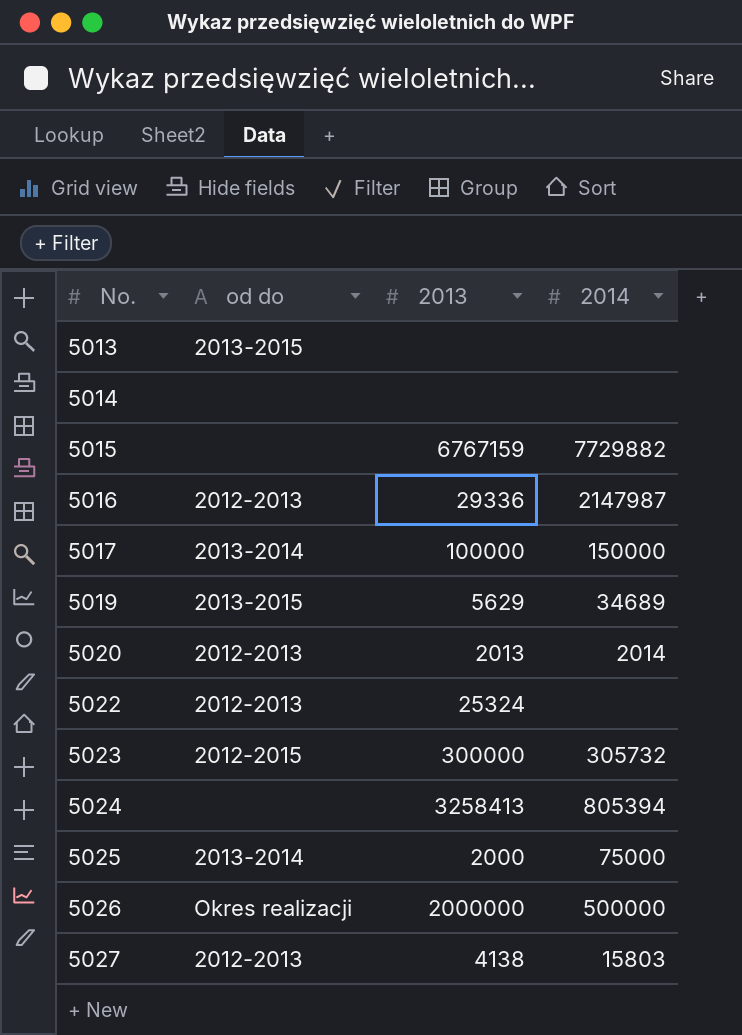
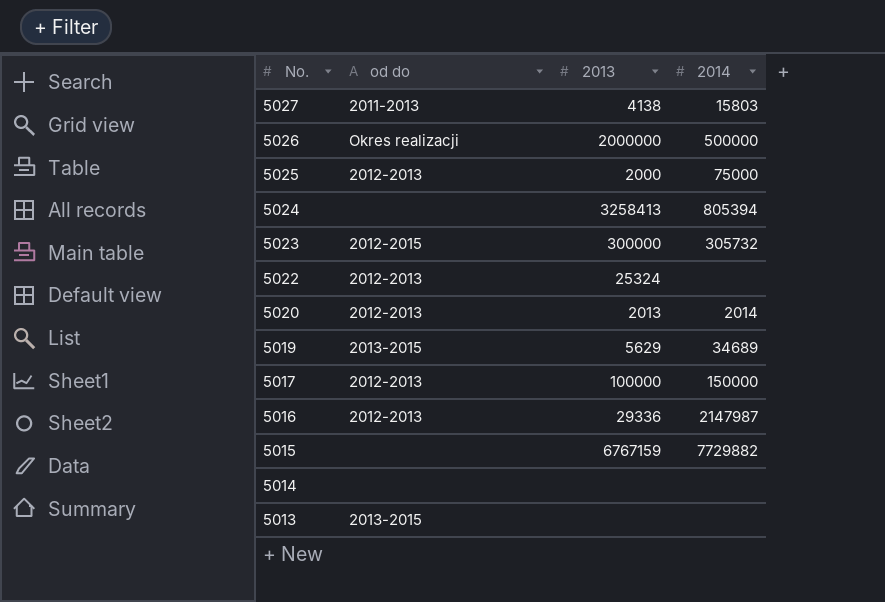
row order: No. ascending -> No. descending
5027 | od do: 2012-2013 -> 2011-2013
5025 | od do: 2013-2014 -> 2012-2013
5017 | od do: 2013-2014 -> 2012-2013

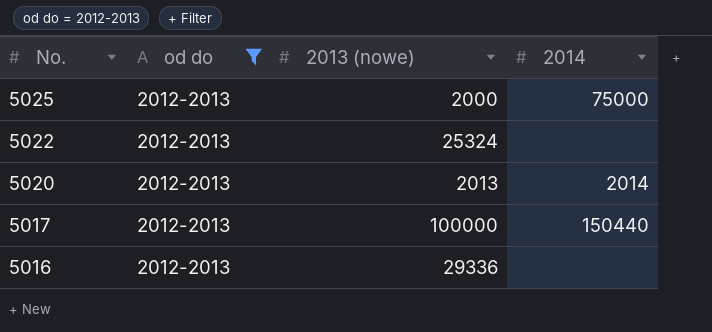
filter: none -> od do = 2012-2013
column name: 2013 -> 2013 (nowe)
5017 | 2014: 150000 -> 150440
5016 | 2014: 2147987 -> none

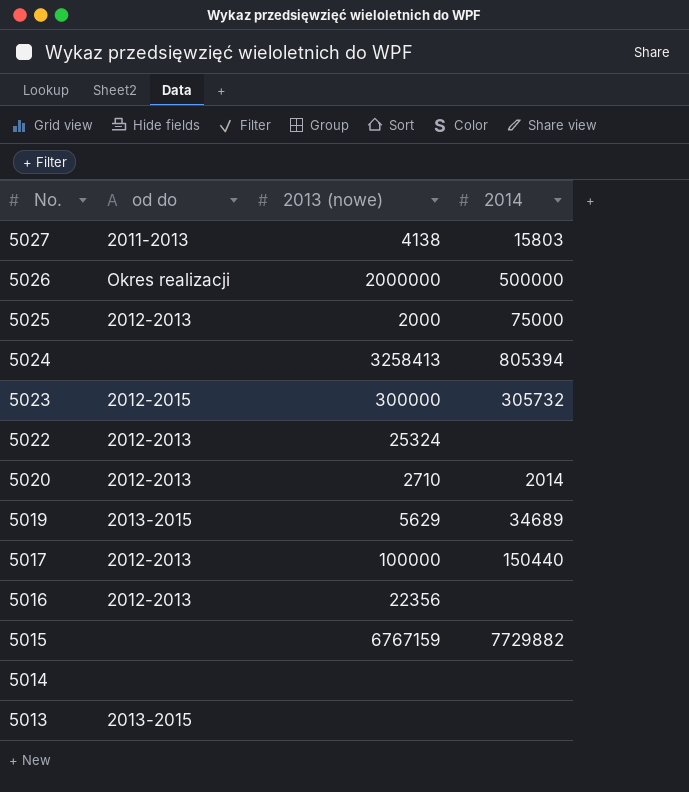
filter: od do = 2012-2013 -> none
5020 | 2013 (nowe): 2013 -> 2710
5016 | 2013 (nowe): 29336 -> 22356

